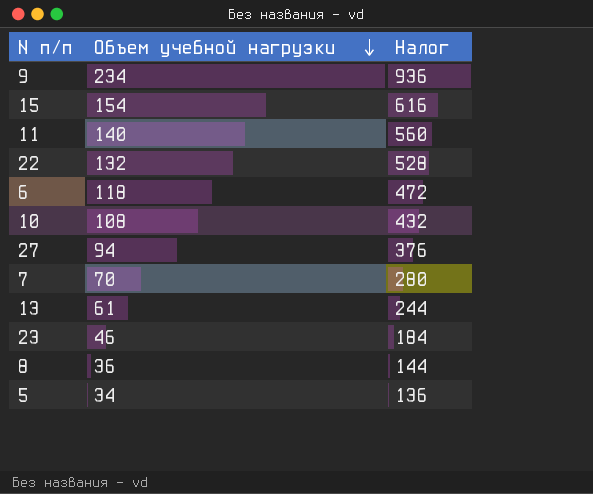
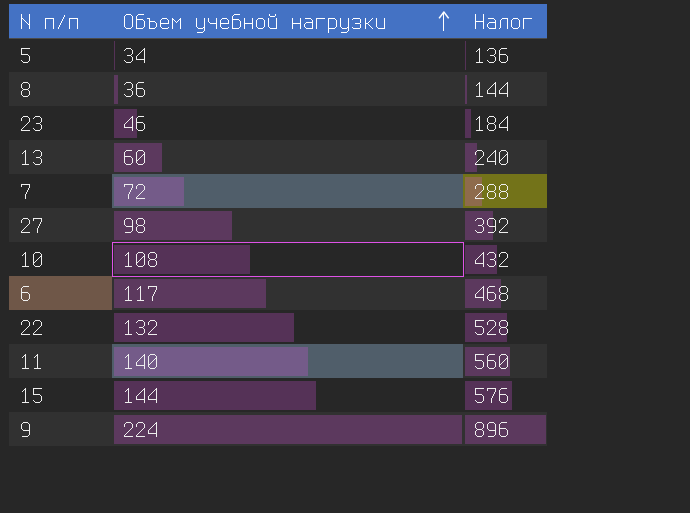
row order: Объем учебной нагрузки descending -> Объем учебной нагрузки ascending
13 | Объем учебной нагрузки: 61 -> 60
13 | Налог: 244 -> 240
7 | Объем учебной нагрузки: 70 -> 72
7 | Налог: 280 -> 288
27 | Объем учебной нагрузки: 94 -> 98
27 | Налог: 376 -> 392
6 | Объем учебной нагрузки: 118 -> 117
6 | Налог: 472 -> 468
15 | Объем учебной нагрузки: 154 -> 144
15 | Налог: 616 -> 576
9 | Объем учебной нагрузки: 234 -> 224
9 | Налог: 936 -> 896

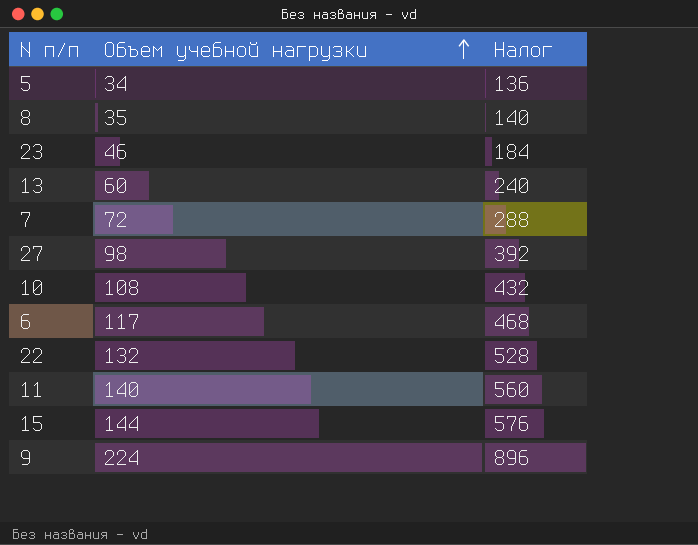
8 | Объем учебной нагрузки: 36 -> 35
8 | Налог: 144 -> 140

